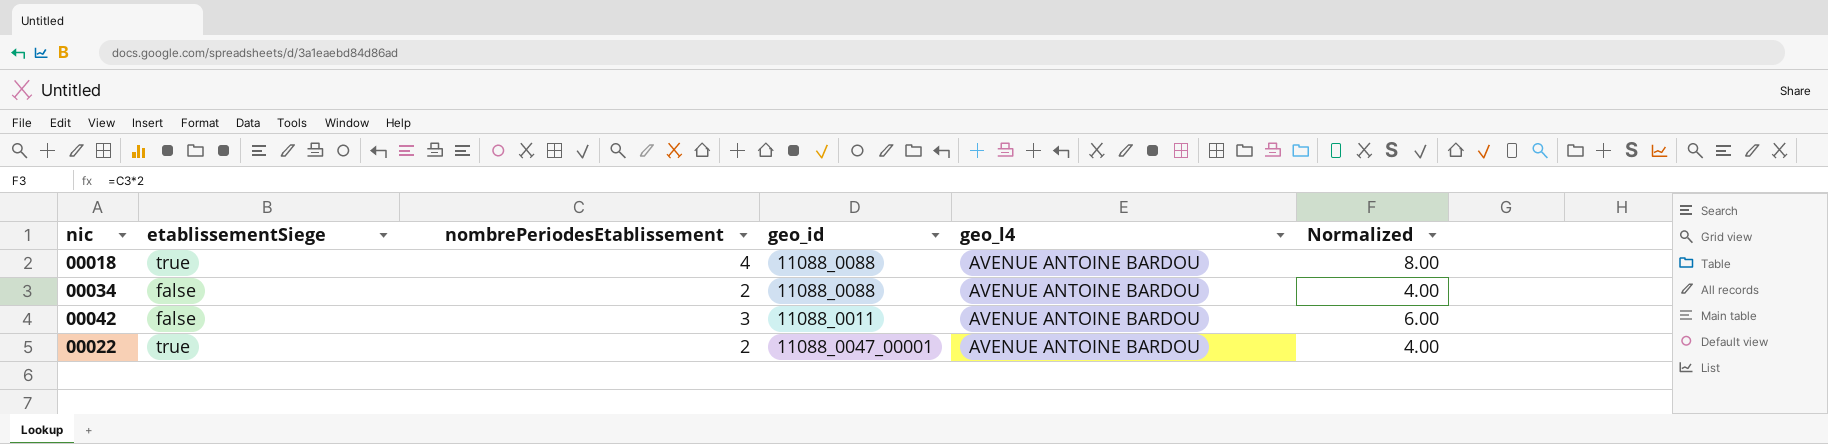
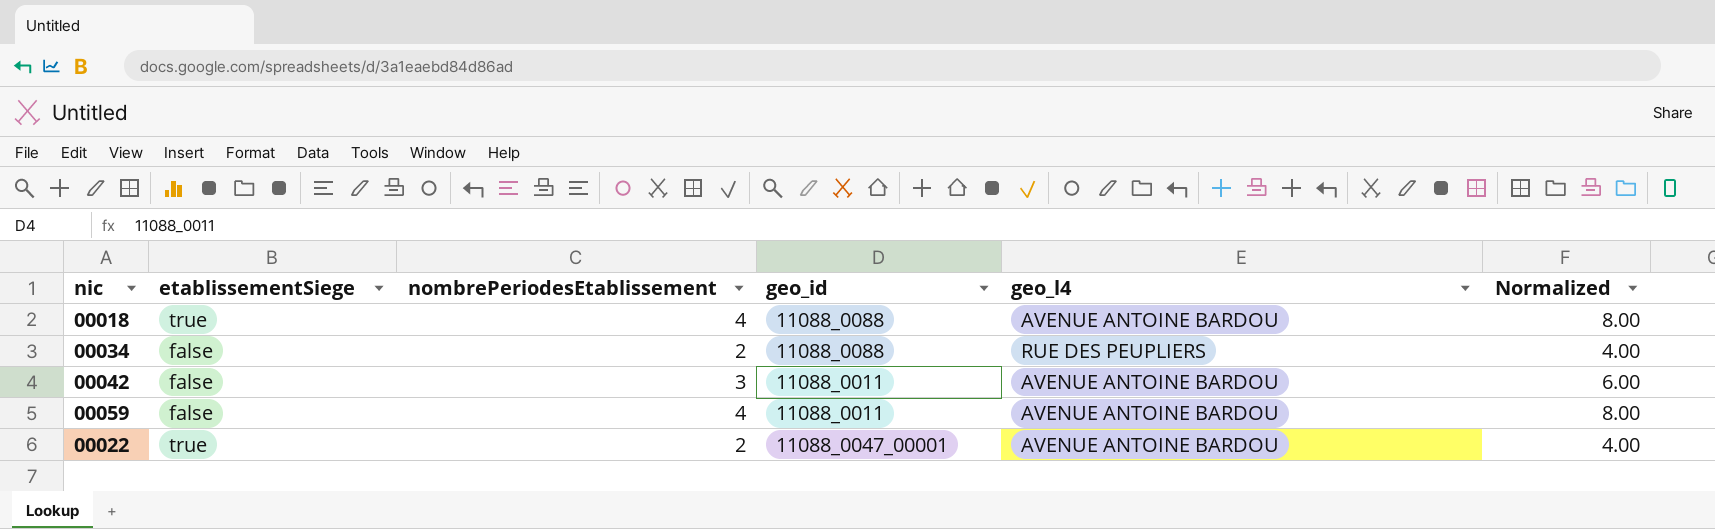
00034 | geo_l4: AVENUE ANTOINE BARDOU -> RUE DES PEUPLIERS
row 00059: none -> false | 4 | 11088_0011 | AVENUE ANTOINE BARDOU | 8.00

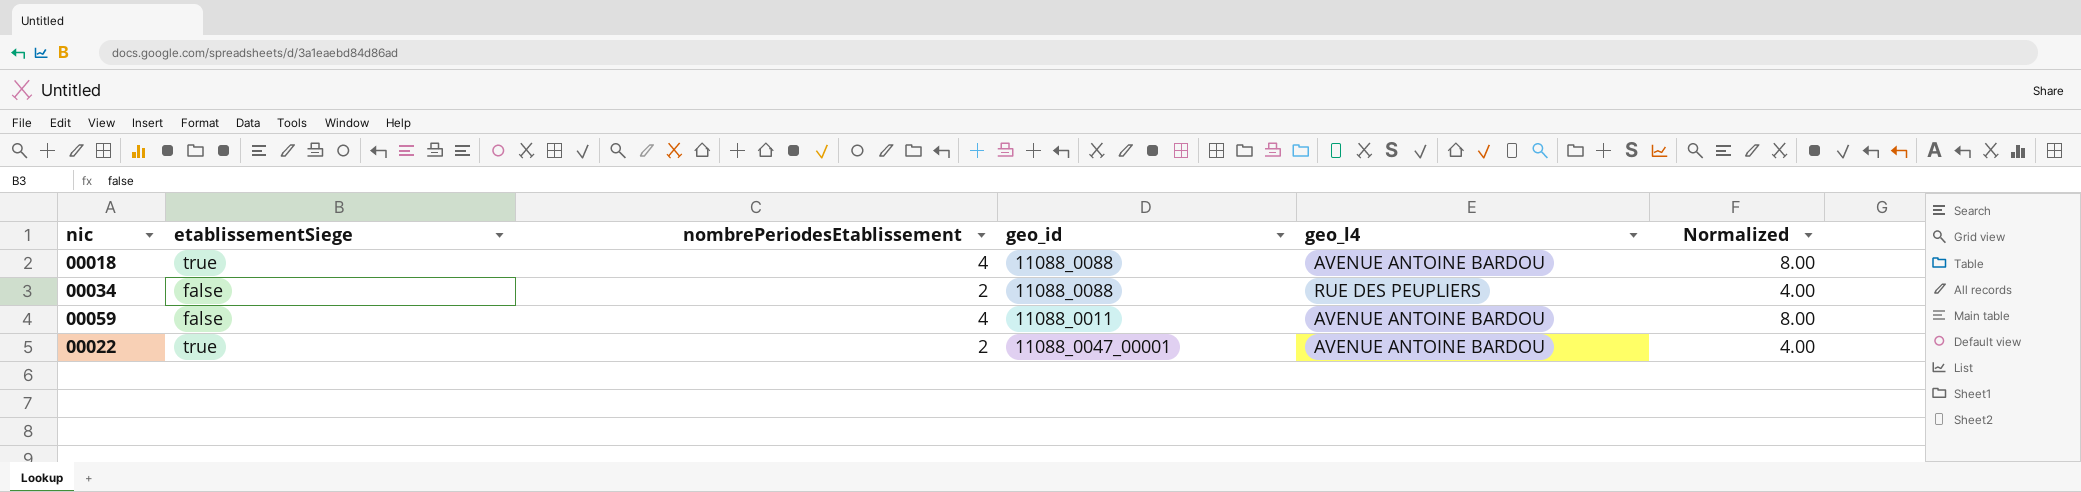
row 00042: false | 3 | 11088_0011 | AVENUE ANTOINE BARDOU | 6.00 -> none

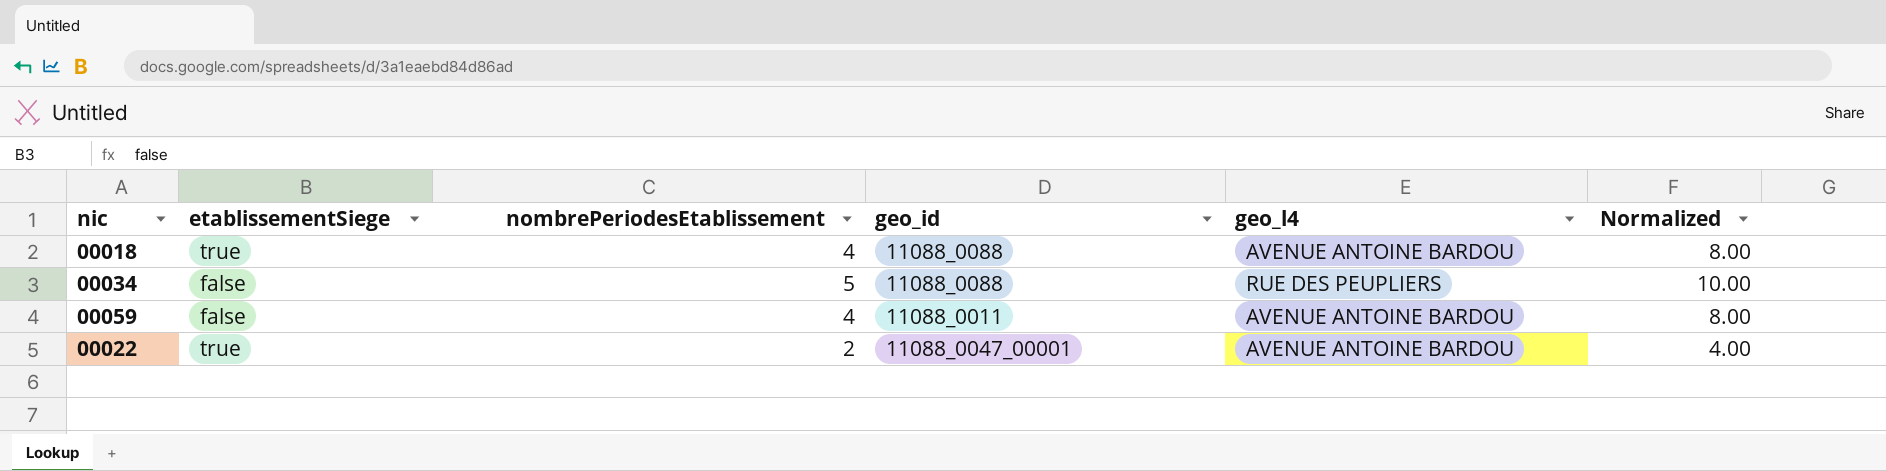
00034 | nombrePeriodesEtablissement: 2 -> 5
00034 | Normalized: 4.00 -> 10.00

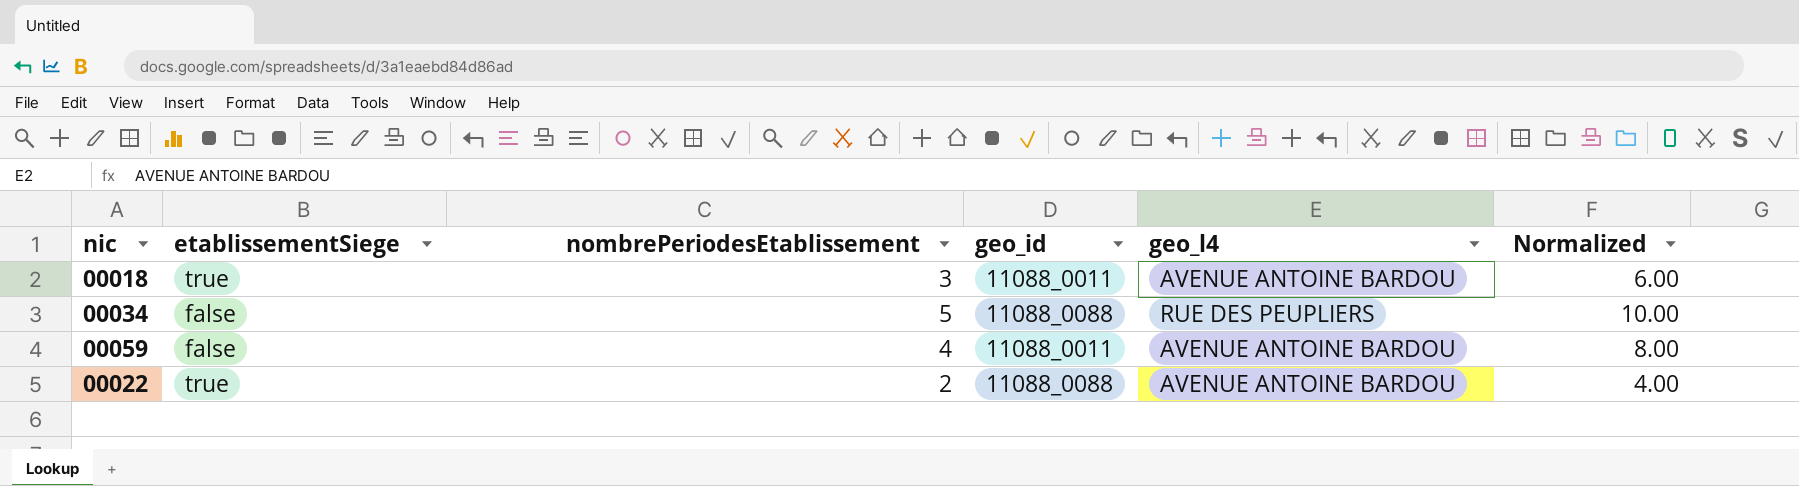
00018 | nombrePeriodesEtablissement: 4 -> 3
00018 | geo_id: 11088_0088 -> 11088_0011
00018 | Normalized: 8.00 -> 6.00
00022 | geo_id: 11088_0047_00001 -> 11088_0088

